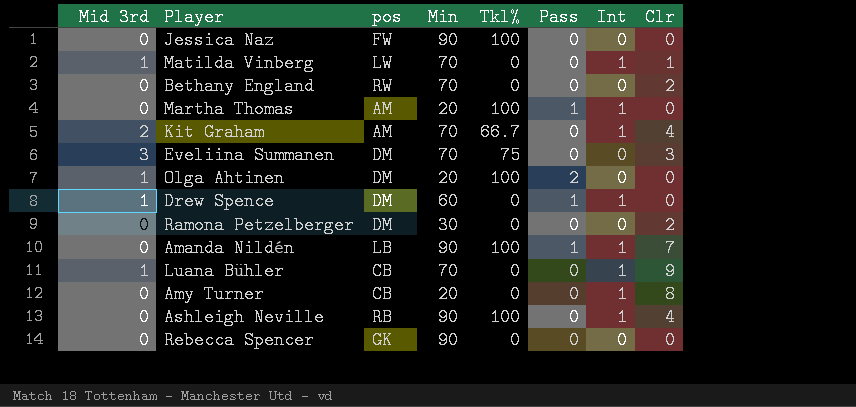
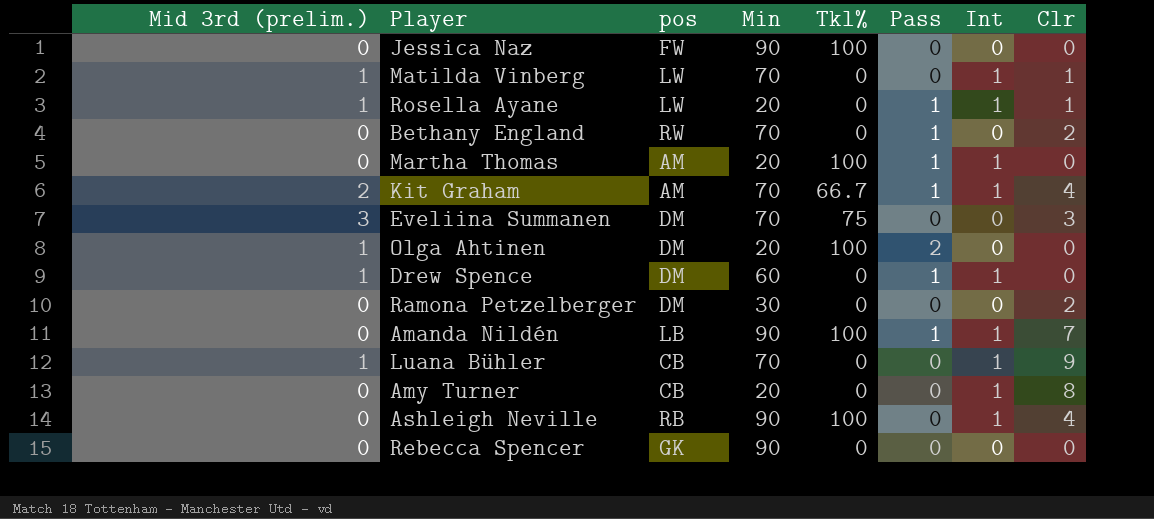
column name: Mid 3rd -> Mid 3rd (prelim.)
row Rosella Ayane: none -> 1 | LW | 20 | 0 | 1 | 1 | 1
Bethany England | Pass: 0 -> 1
Kit Graham | Pass: 0 -> 1

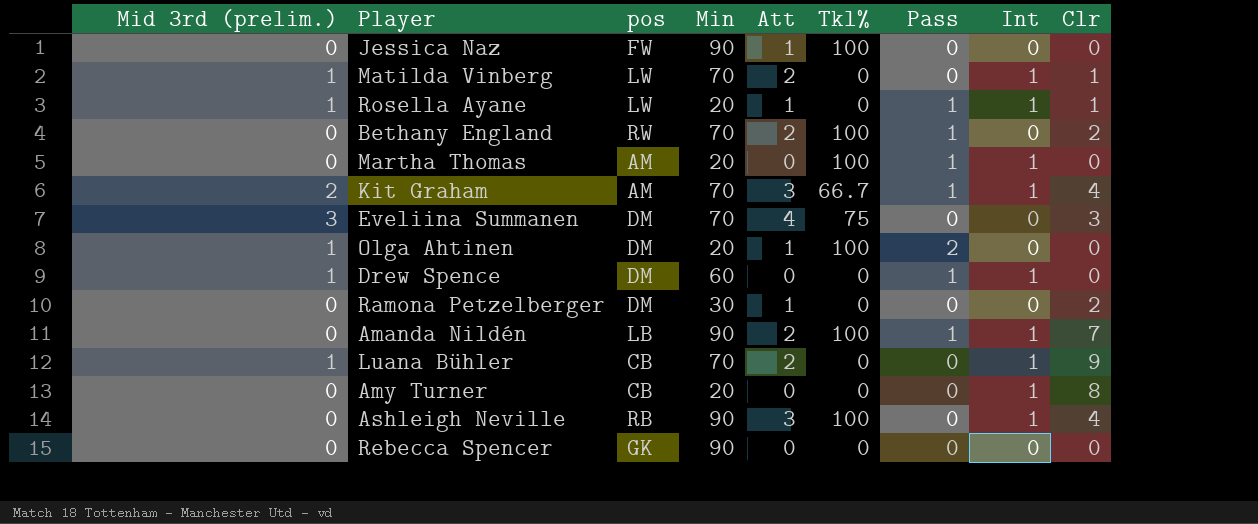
column Att | position: none -> 5
Bethany England | Tkl%: 0 -> 100

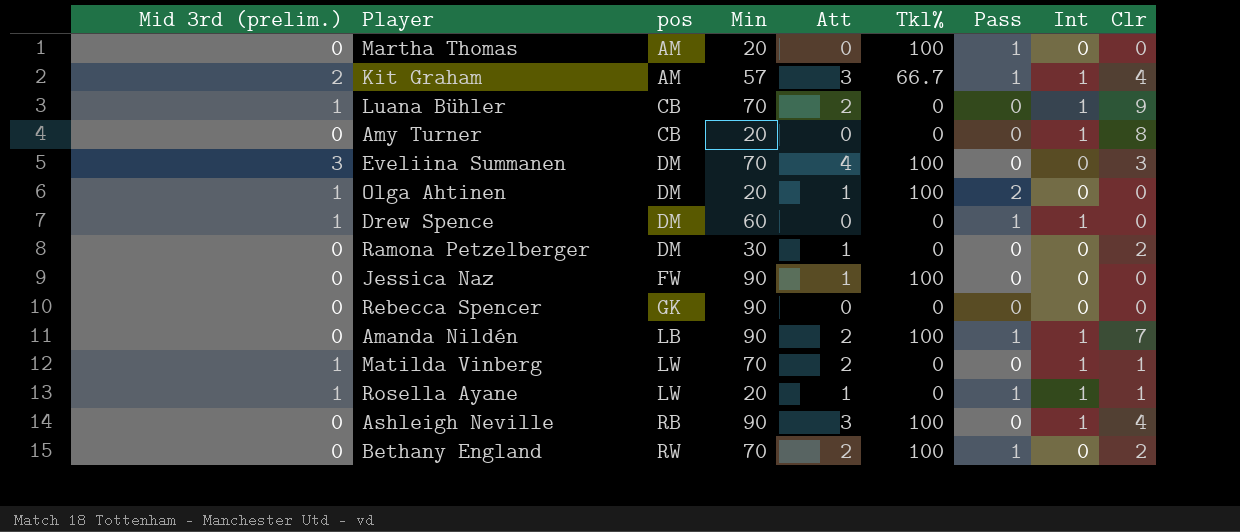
row order: none -> pos ascending
Martha Thomas | Int: 1 -> 0
Kit Graham | Min: 70 -> 57
Eveliina Summanen | Tkl%: 75 -> 100

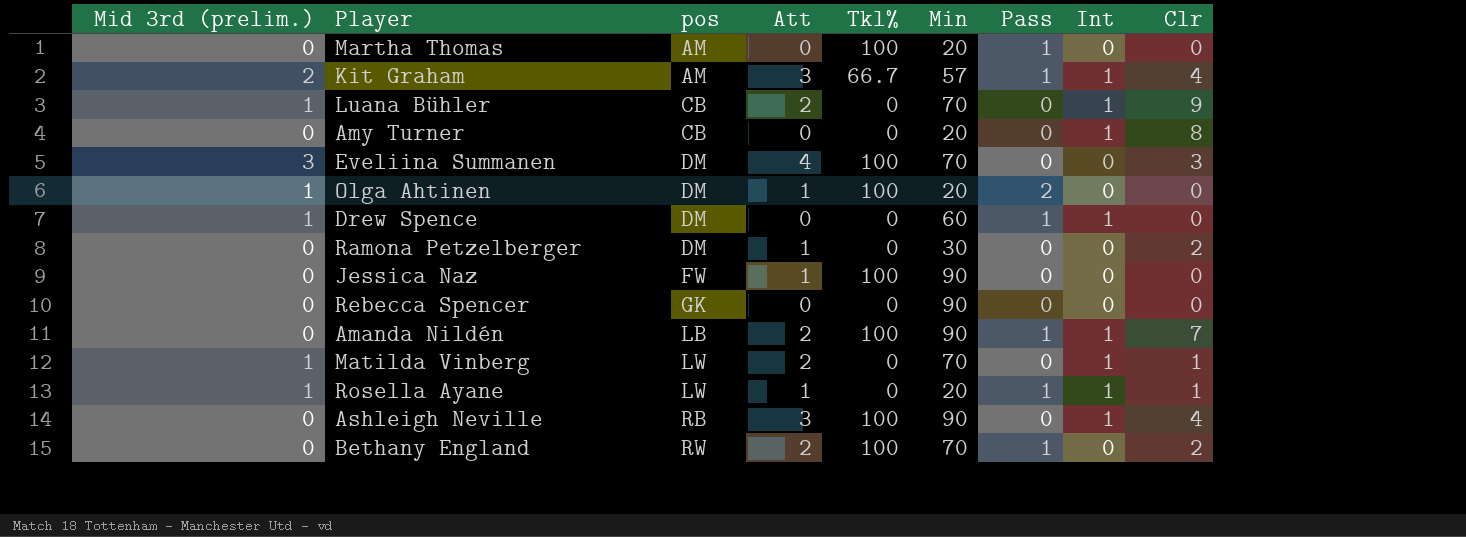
column Min | position: 4 -> 6

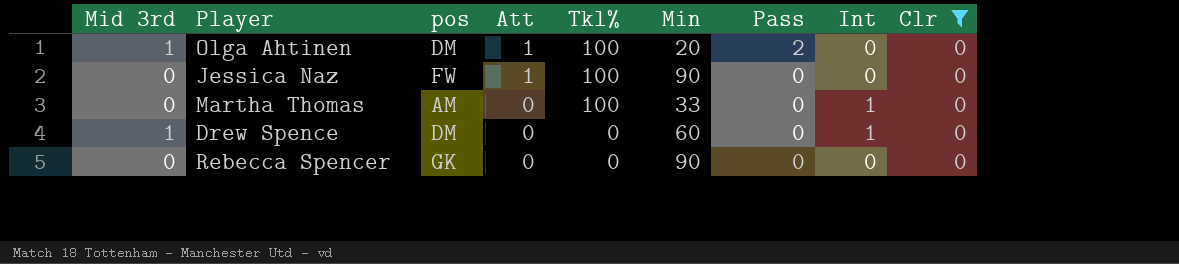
filter: none -> Clr = 0
row order: pos ascending -> Att descending
column name: Mid 3rd (prelim.) -> Mid 3rd
Martha Thomas | Min: 20 -> 33
Martha Thomas | Pass: 1 -> 0
Martha Thomas | Int: 0 -> 1
Drew Spence | Pass: 1 -> 0

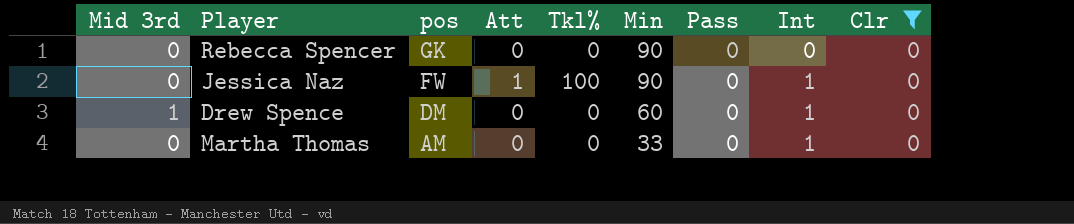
row order: Att descending -> pos descending
row Olga Ahtinen: 1 | DM | 1 | 100 | 20 | 2 | 0 | 0 -> none
Jessica Naz | Int: 0 -> 1
Martha Thomas | Tkl%: 100 -> 0

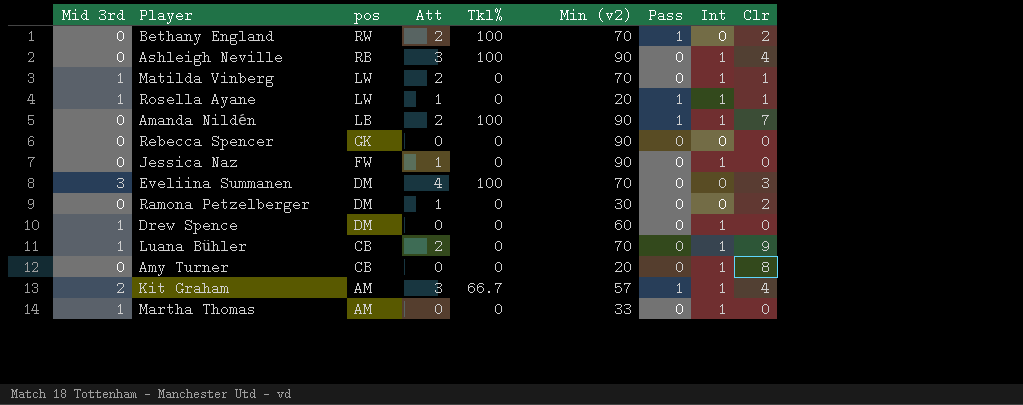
filter: Clr = 0 -> none
column name: Min -> Min (v2)
Jessica Naz | Tkl%: 100 -> 0
Martha Thomas | Mid 3rd: 0 -> 1

